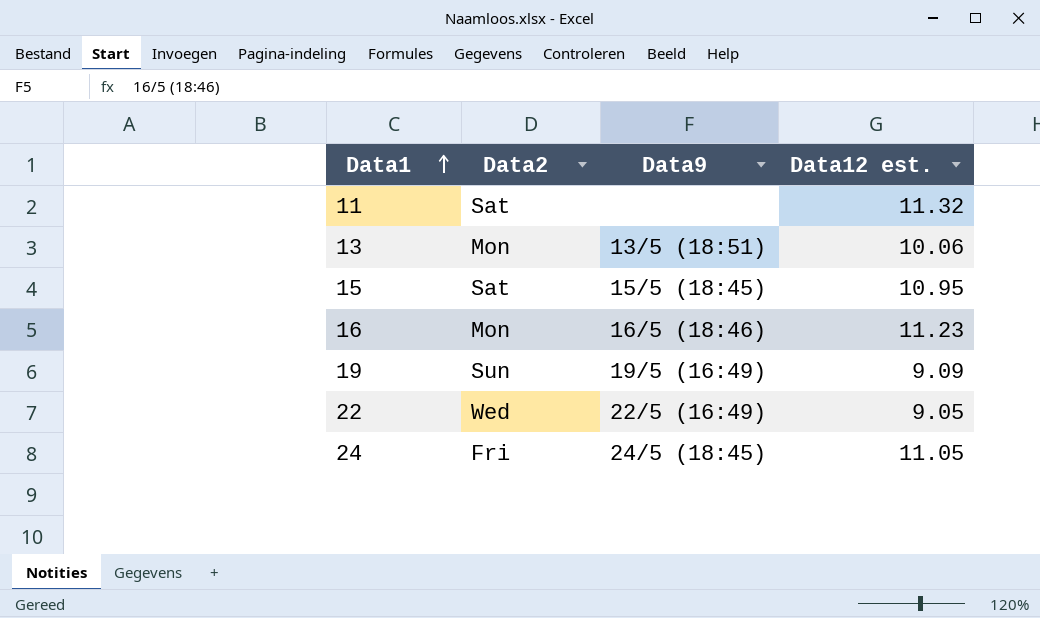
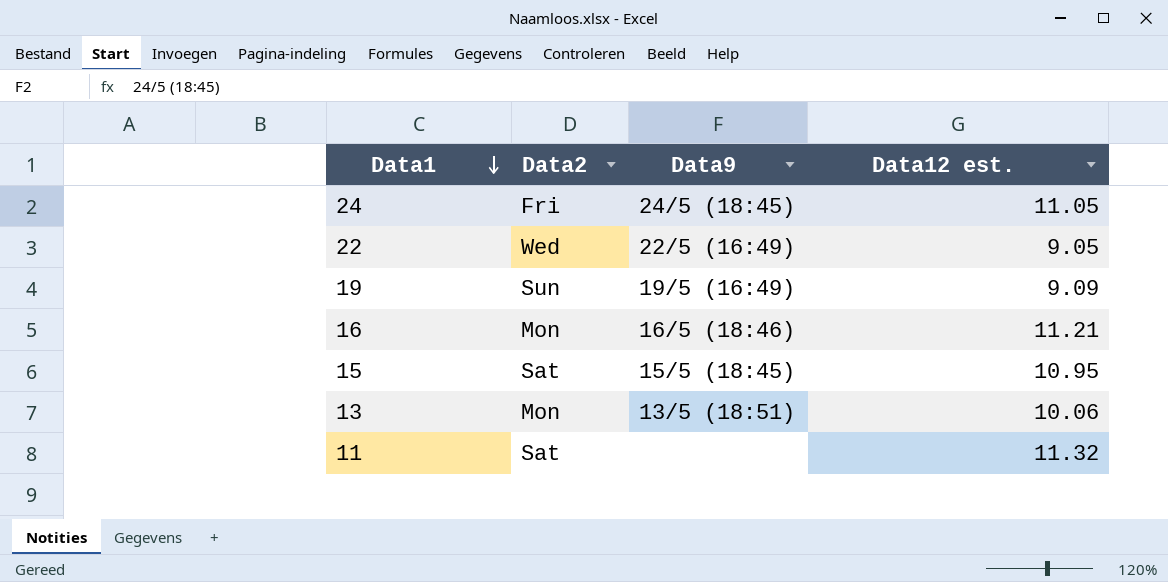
row order: Data1 ascending -> Data1 descending
16 | Data12 est.: 11.23 -> 11.21

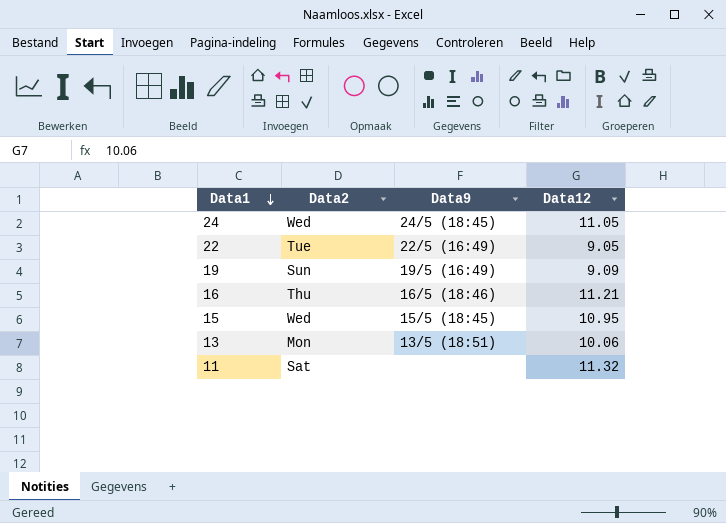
column name: Data12 est. -> Data12
24 | Data2: Fri -> Wed
22 | Data2: Wed -> Tue
16 | Data2: Mon -> Thu
15 | Data2: Sat -> Wed

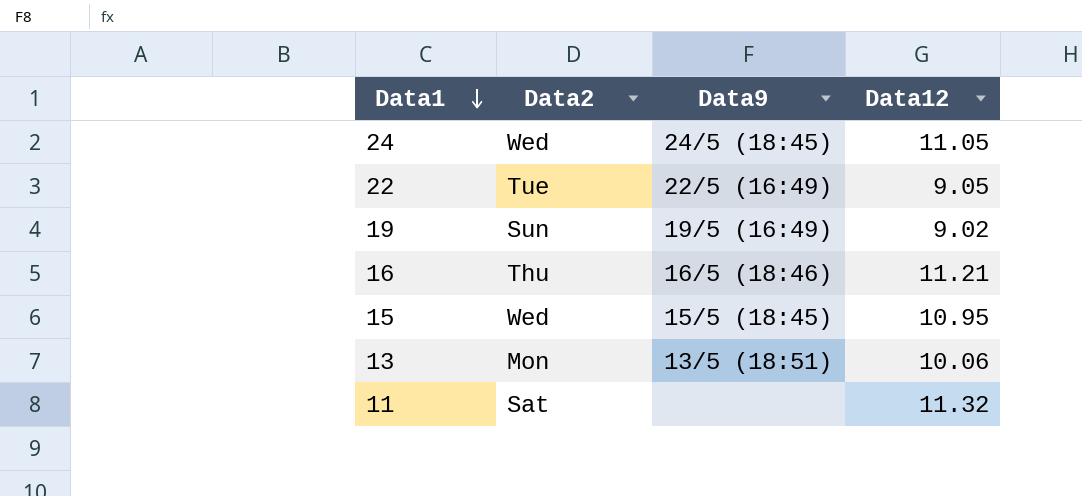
19 | Data12: 9.09 -> 9.02

